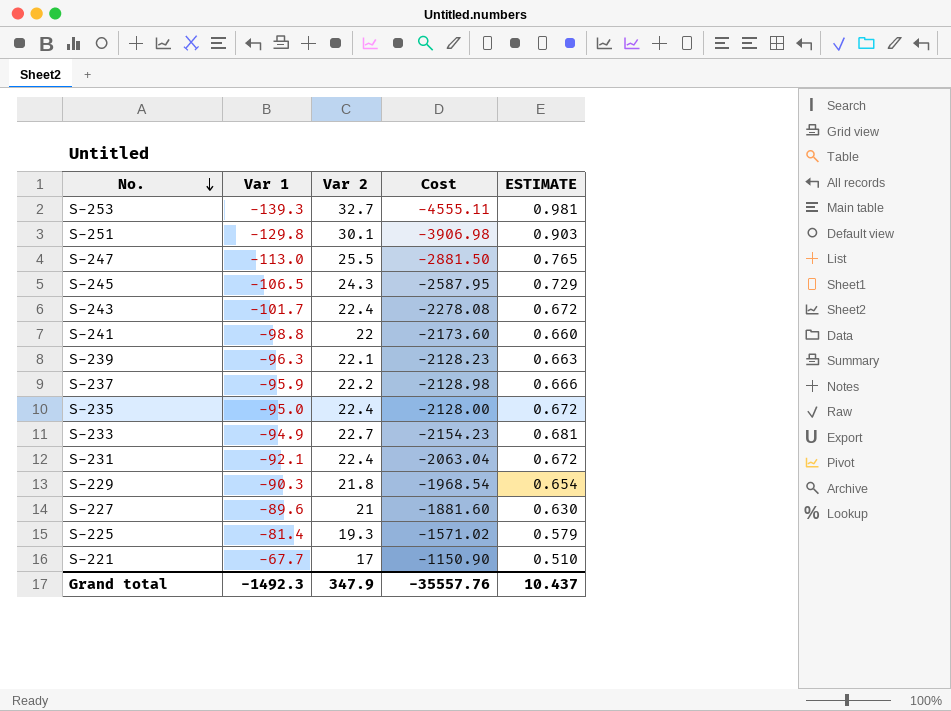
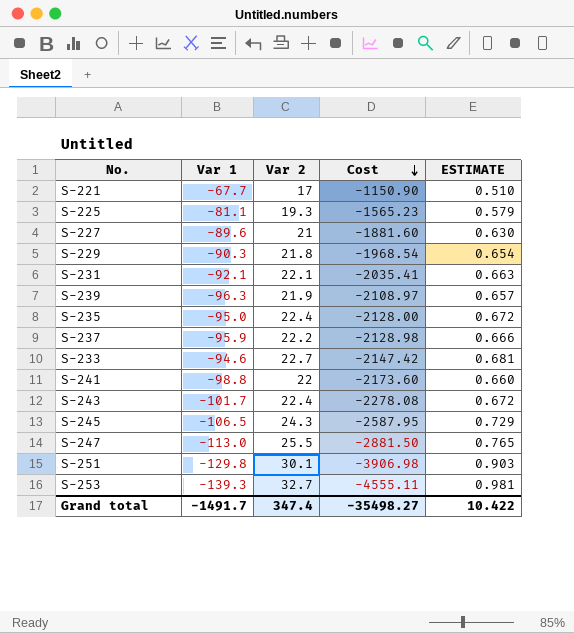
row order: No. descending -> Cost descending
S-225 | Var 1: -81.4 -> -81.1
S-225 | Cost: -1571.02 -> -1565.23
S-231 | Var 2: 22.4 -> 22.1
S-231 | Cost: -2063.04 -> -2035.41
S-231 | ESTIMATE: 0.672 -> 0.663
S-239 | Var 2: 22.1 -> 21.9
S-239 | Cost: -2128.23 -> -2108.97
S-239 | ESTIMATE: 0.663 -> 0.657
S-233 | Var 1: -94.9 -> -94.6
S-233 | Cost: -2154.23 -> -2147.42
Grand total | Var 1: -1492.3 -> -1491.7
Grand total | Var 2: 347.9 -> 347.4
Grand total | Cost: -35557.76 -> -35498.27
Grand total | ESTIMATE: 10.437 -> 10.422

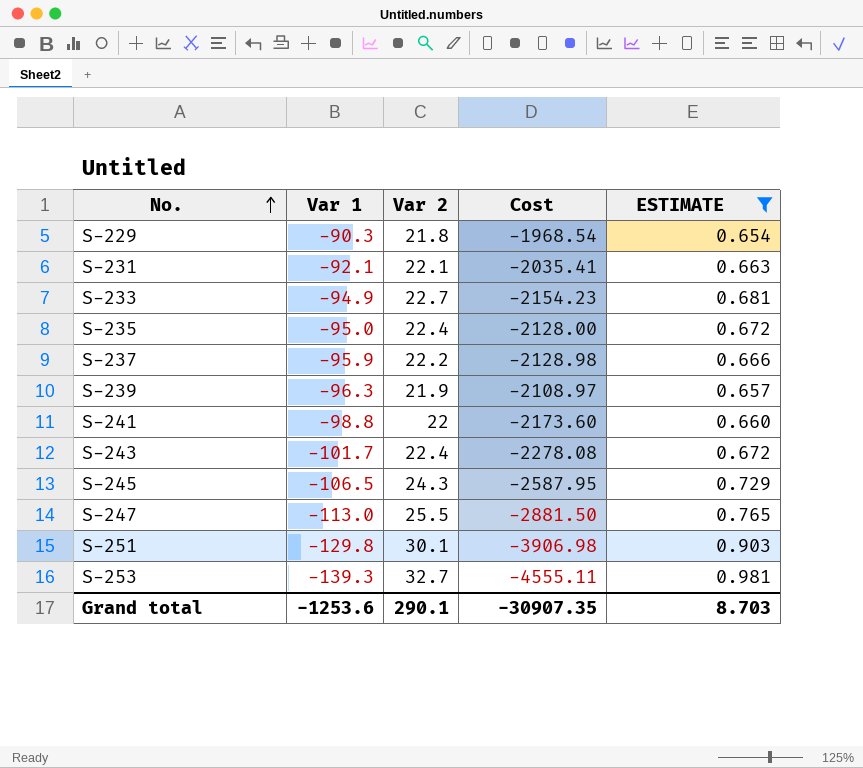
filter: none -> ESTIMATE >= 0.654
row order: Cost descending -> No. ascending
S-233 | Var 1: -94.6 -> -94.9
S-233 | Cost: -2147.42 -> -2154.23
Grand total | Var 1: -1491.7 -> -1253.6
Grand total | Var 2: 347.4 -> 290.1
Grand total | Cost: -35498.27 -> -30907.35
Grand total | ESTIMATE: 10.422 -> 8.703

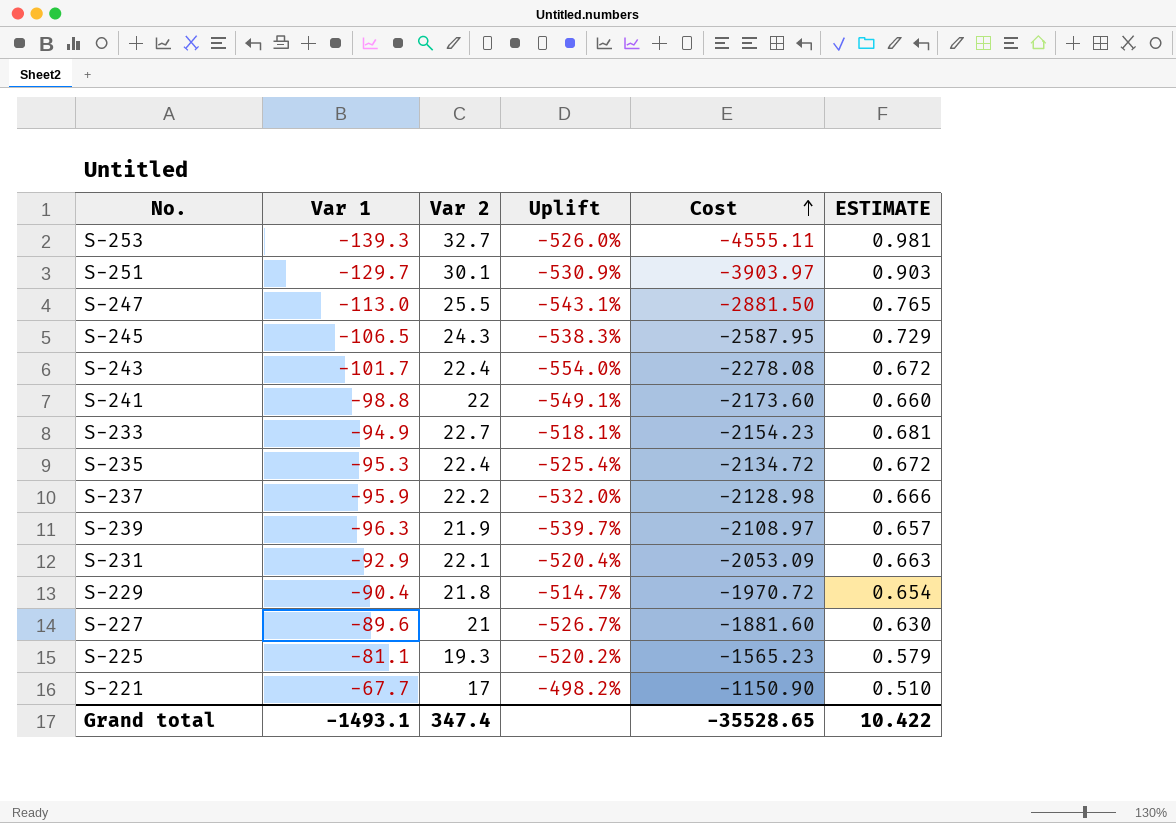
filter: ESTIMATE >= 0.654 -> none
row order: No. ascending -> Cost ascending
column Uplift | formula: none -> ([Var 1] - [Var 2]) / [Var 2]
S-251 | Var 1: -129.8 -> -129.7
S-251 | Cost: -3906.98 -> -3903.97
S-235 | Var 1: -95.0 -> -95.3
S-235 | Cost: -2128.00 -> -2134.72
S-231 | Var 1: -92.1 -> -92.9
S-231 | Cost: -2035.41 -> -2053.09
S-229 | Var 1: -90.3 -> -90.4
S-229 | Cost: -1968.54 -> -1970.72
Grand total | Var 1: -1253.6 -> -1493.1
Grand total | Var 2: 290.1 -> 347.4
Grand total | Cost: -30907.35 -> -35528.65
Grand total | ESTIMATE: 8.703 -> 10.422

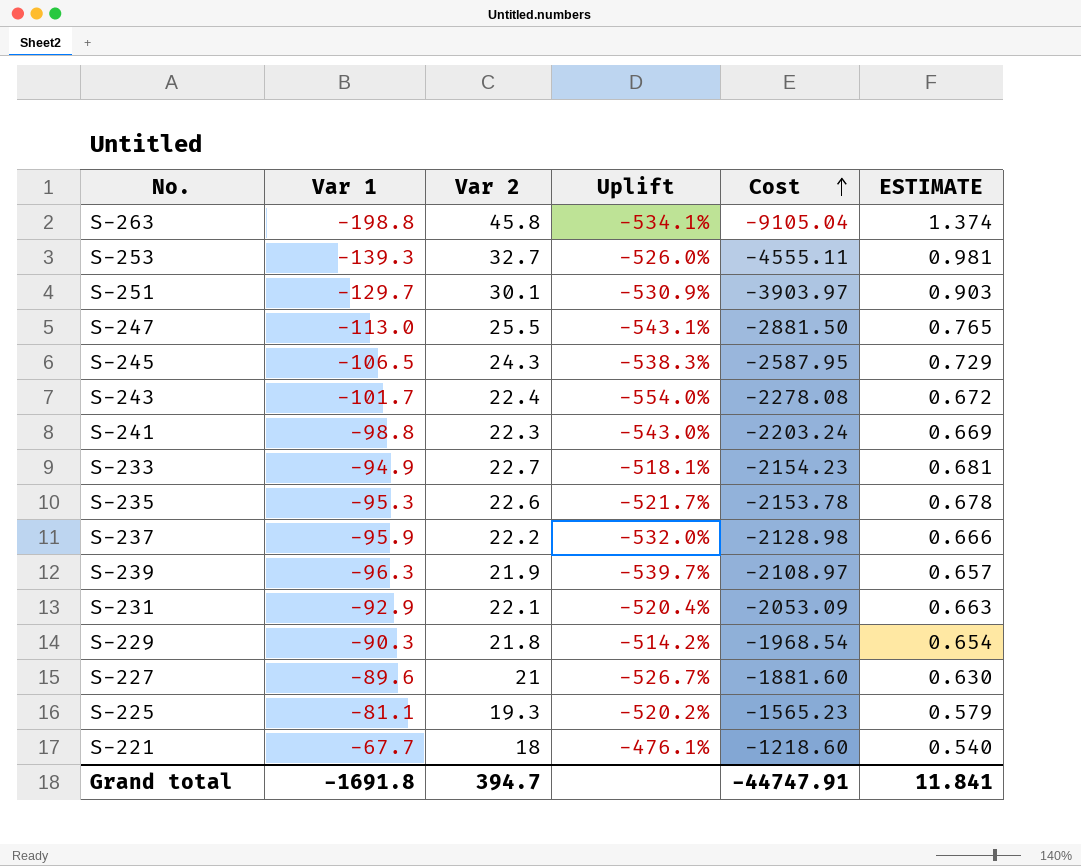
row S-263: none -> -198.8 | 45.8 | -534.1% | -9105.04 | 1.374
S-241 | Var 2: 22 -> 22.3
S-241 | Uplift: -549.1% -> -543.0%
S-241 | Cost: -2173.60 -> -2203.24
S-241 | ESTIMATE: 0.660 -> 0.669
S-235 | Var 2: 22.4 -> 22.6
S-235 | Uplift: -525.4% -> -521.7%
S-235 | Cost: -2134.72 -> -2153.78
S-235 | ESTIMATE: 0.672 -> 0.678
S-229 | Var 1: -90.4 -> -90.3
S-229 | Uplift: -514.7% -> -514.2%
S-229 | Cost: -1970.72 -> -1968.54
S-221 | Var 2: 17 -> 18
S-221 | Uplift: -498.2% -> -476.1%
S-221 | Cost: -1150.90 -> -1218.60
S-221 | ESTIMATE: 0.510 -> 0.540
Grand total | Var 1: -1493.1 -> -1691.8
Grand total | Var 2: 347.4 -> 394.7
Grand total | Cost: -35528.65 -> -44747.91
Grand total | ESTIMATE: 10.422 -> 11.841

